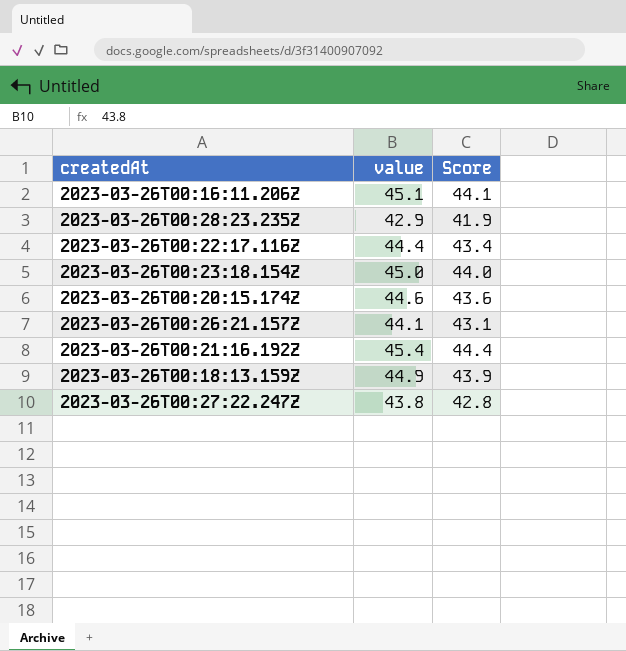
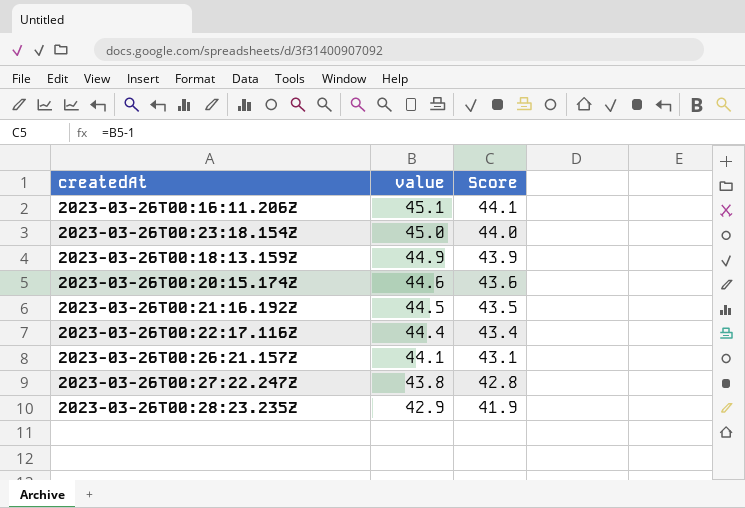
row order: none -> value descending
2023-03-26T00:21:16.192Z | value: 45.4 -> 44.5
2023-03-26T00:21:16.192Z | Score: 44.4 -> 43.5

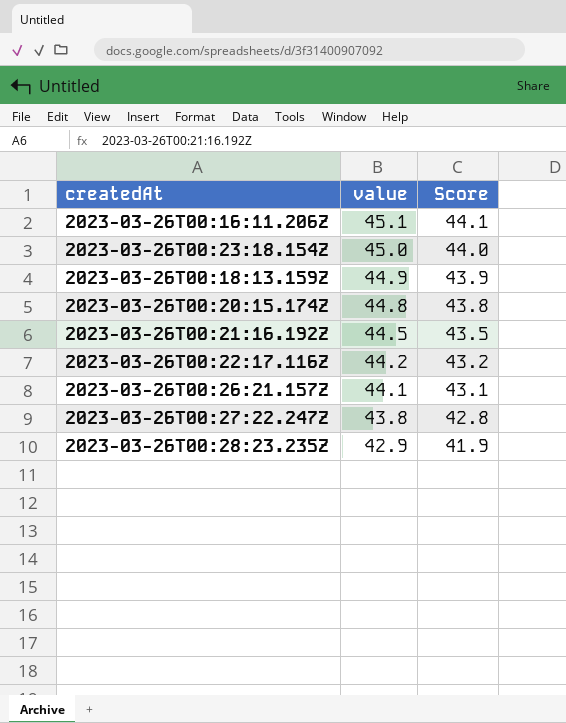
2023-03-26T00:20:15.174Z | value: 44.6 -> 44.8
2023-03-26T00:20:15.174Z | Score: 43.6 -> 43.8
2023-03-26T00:22:17.116Z | value: 44.4 -> 44.2
2023-03-26T00:22:17.116Z | Score: 43.4 -> 43.2

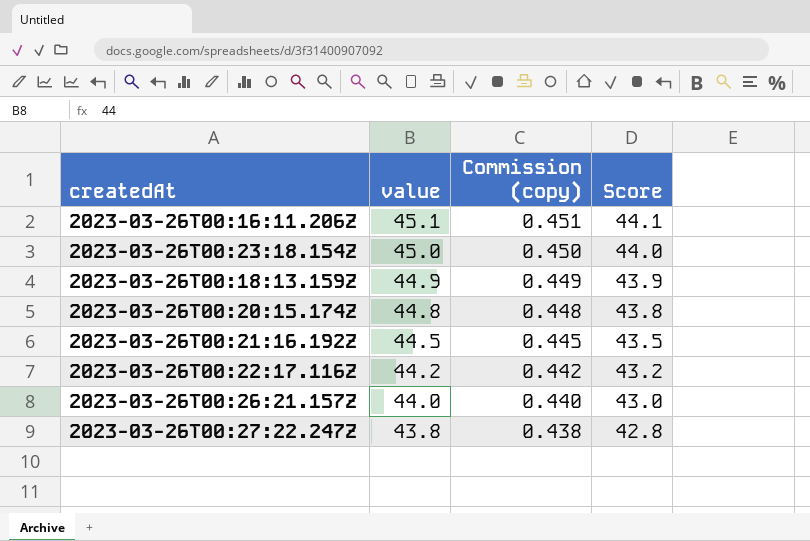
column Commission (copy) | formula: none -> [value] * 0.01
row 2023-03-26T00:28:23.235Z: 42.9 | 41.9 -> none
2023-03-26T00:26:21.157Z | value: 44.1 -> 44.0
2023-03-26T00:26:21.157Z | Score: 43.1 -> 43.0

